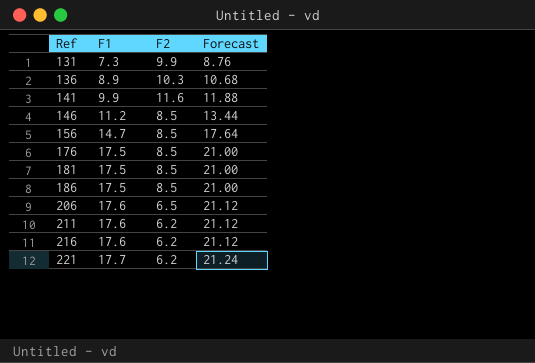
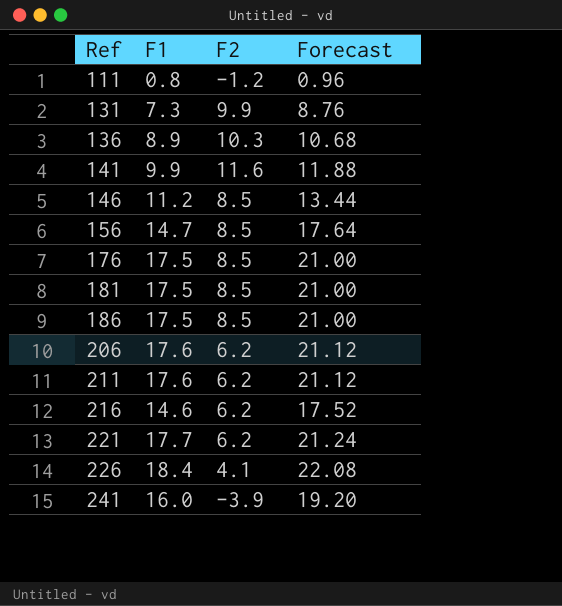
row 111: none -> 0.8 | -1.2 | 0.96
206 | F2: 6.5 -> 6.2
216 | F1: 17.6 -> 14.6
216 | Forecast: 21.12 -> 17.52
row 226: none -> 18.4 | 4.1 | 22.08
row 241: none -> 16.0 | -3.9 | 19.20

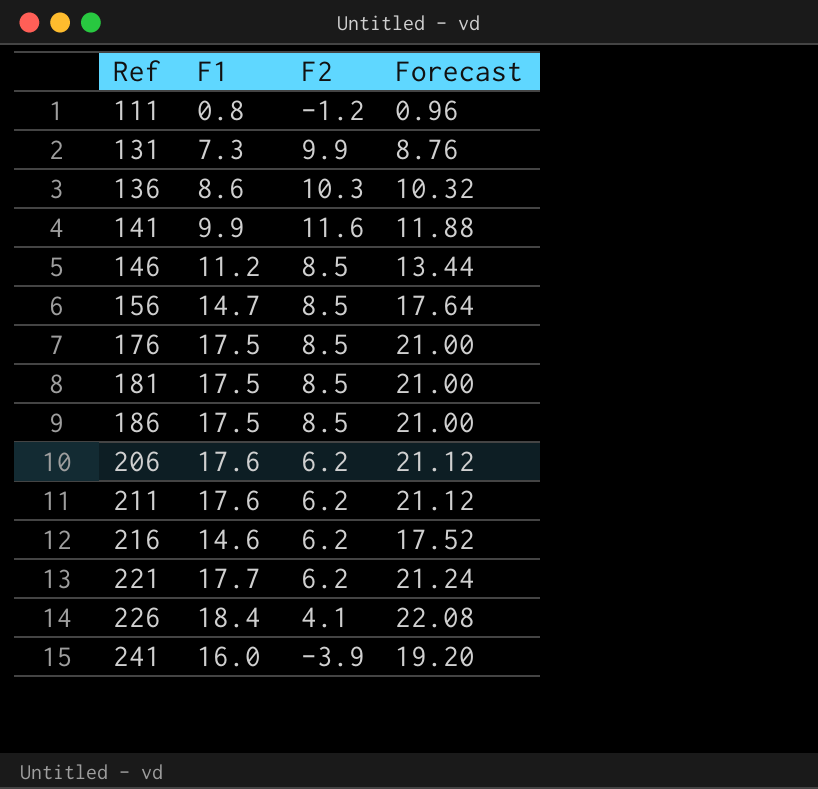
136 | F1: 8.9 -> 8.6
136 | Forecast: 10.68 -> 10.32

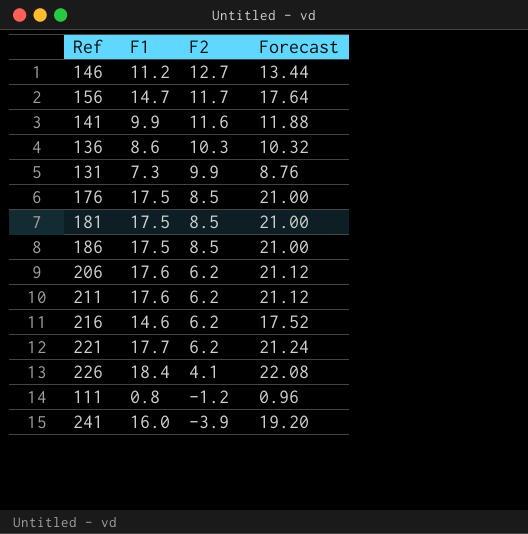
row order: Ref ascending -> F2 descending
146 | F2: 8.5 -> 12.7
156 | F2: 8.5 -> 11.7

